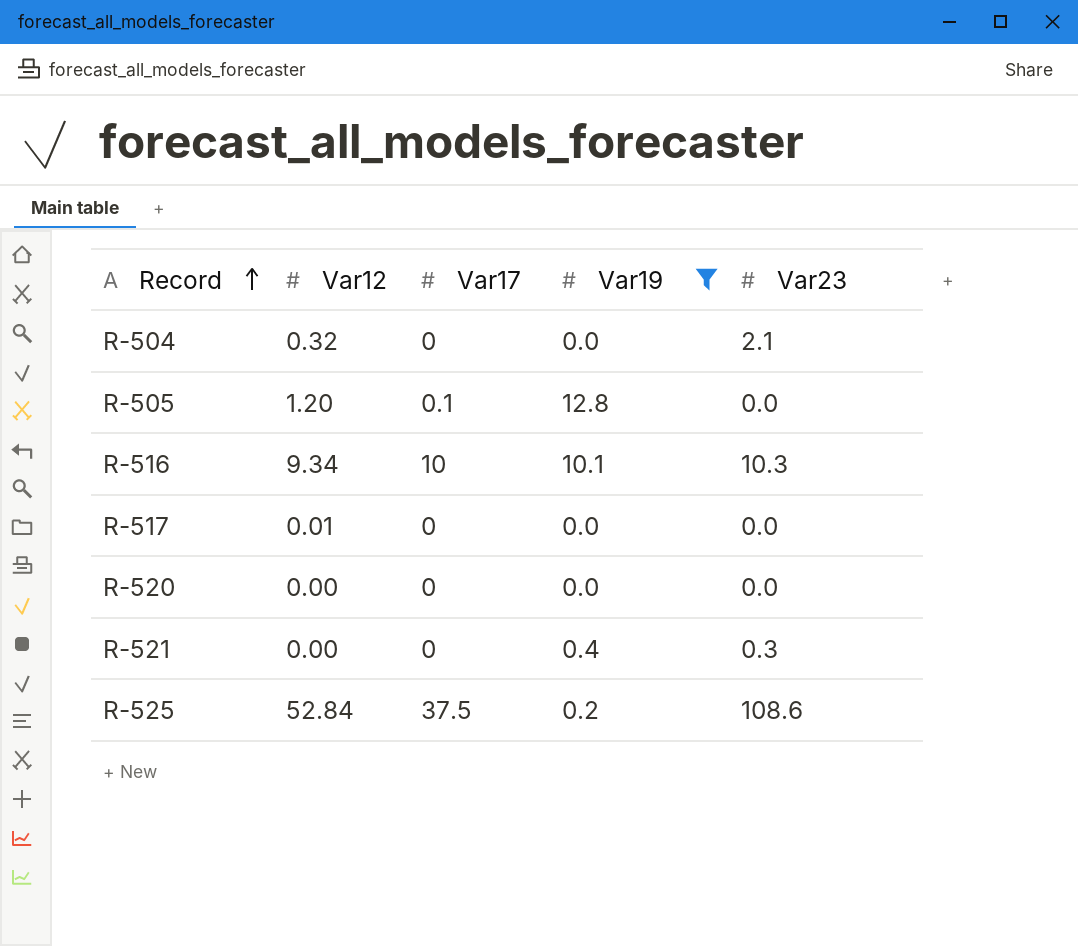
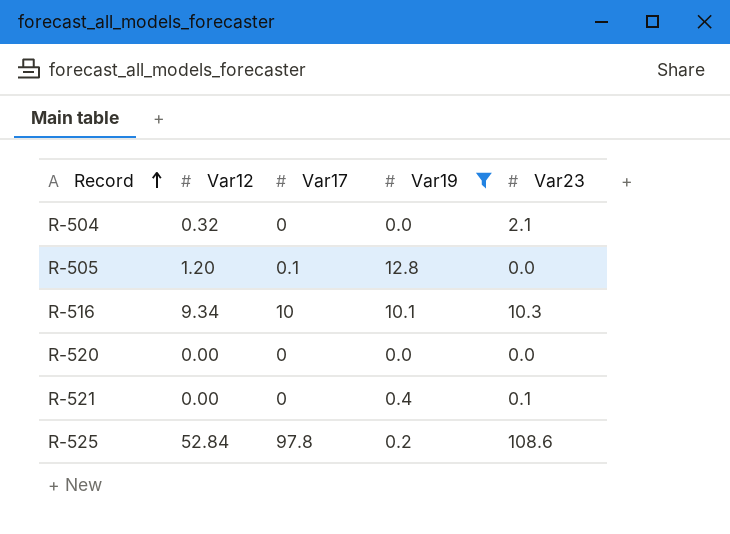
row R-517: 0.01 | 0 | 0.0 | 0.0 -> none
R-521 | Var23: 0.3 -> 0.1
R-525 | Var17: 37.5 -> 97.8

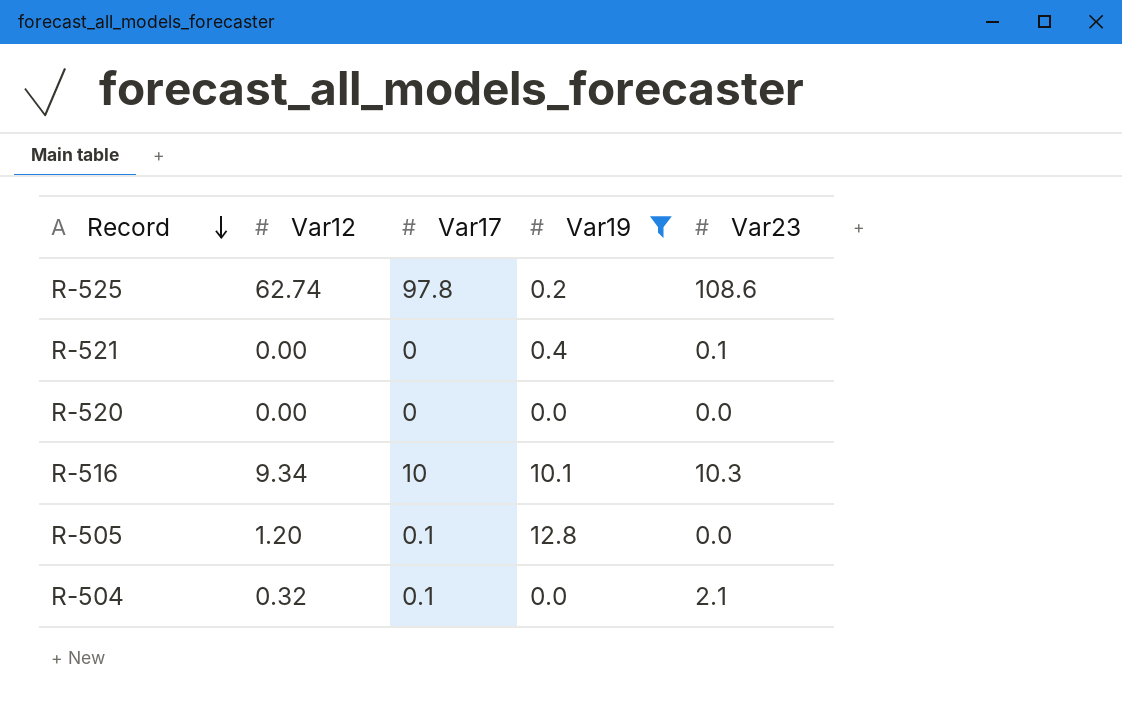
row order: Record ascending -> Record descending
R-525 | Var12: 52.84 -> 62.74
R-504 | Var17: 0 -> 0.1

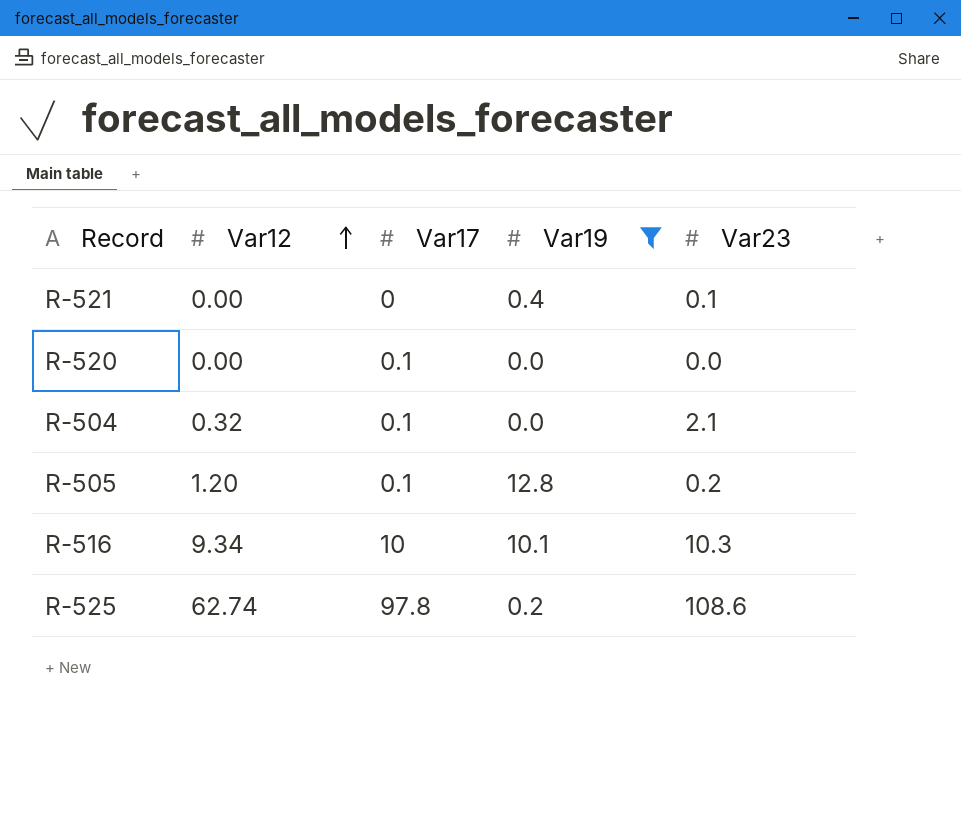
row order: Record descending -> Var12 ascending
R-520 | Var17: 0 -> 0.1
R-505 | Var23: 0.0 -> 0.2

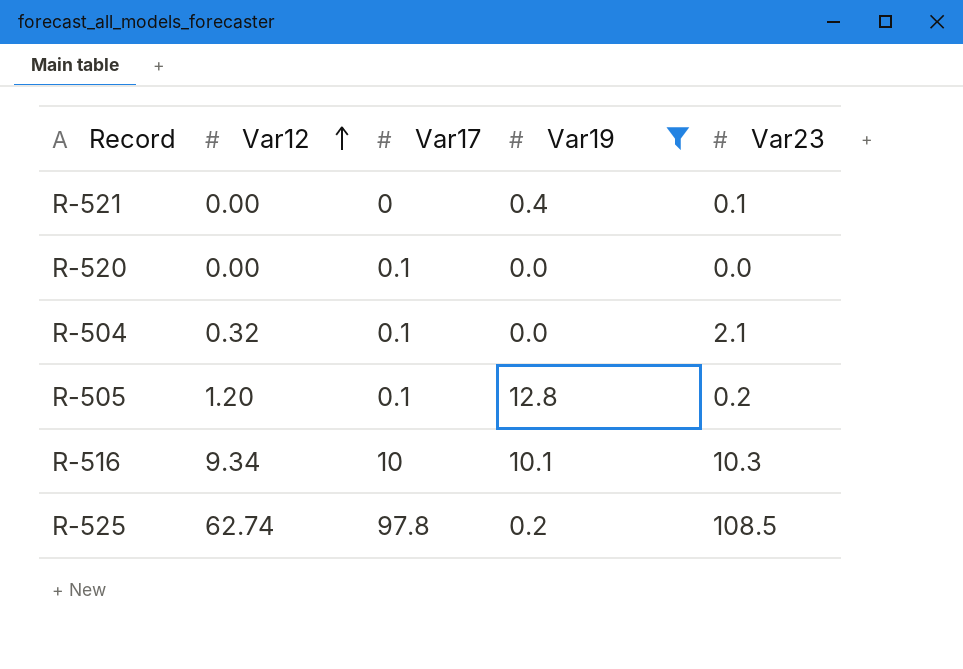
R-525 | Var23: 108.6 -> 108.5

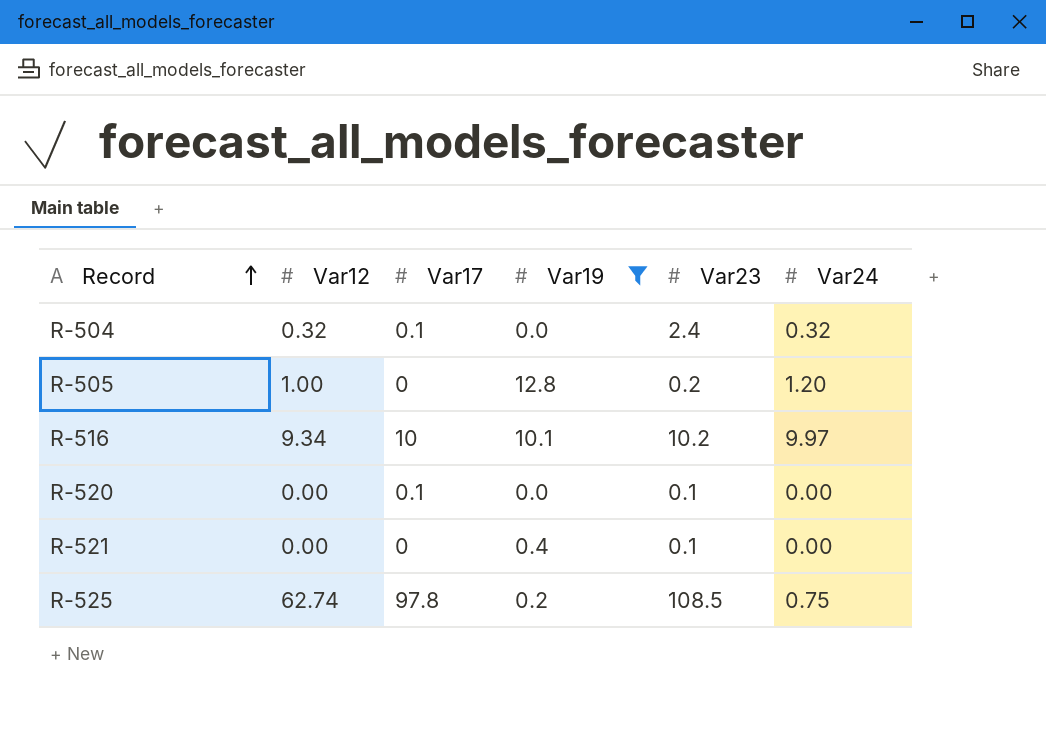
row order: Var12 ascending -> Record ascending
column Var24 | position: none -> 6
R-504 | Var23: 2.1 -> 2.4
R-505 | Var12: 1.20 -> 1.00
R-505 | Var17: 0.1 -> 0
R-516 | Var23: 10.3 -> 10.2
R-520 | Var23: 0.0 -> 0.1

